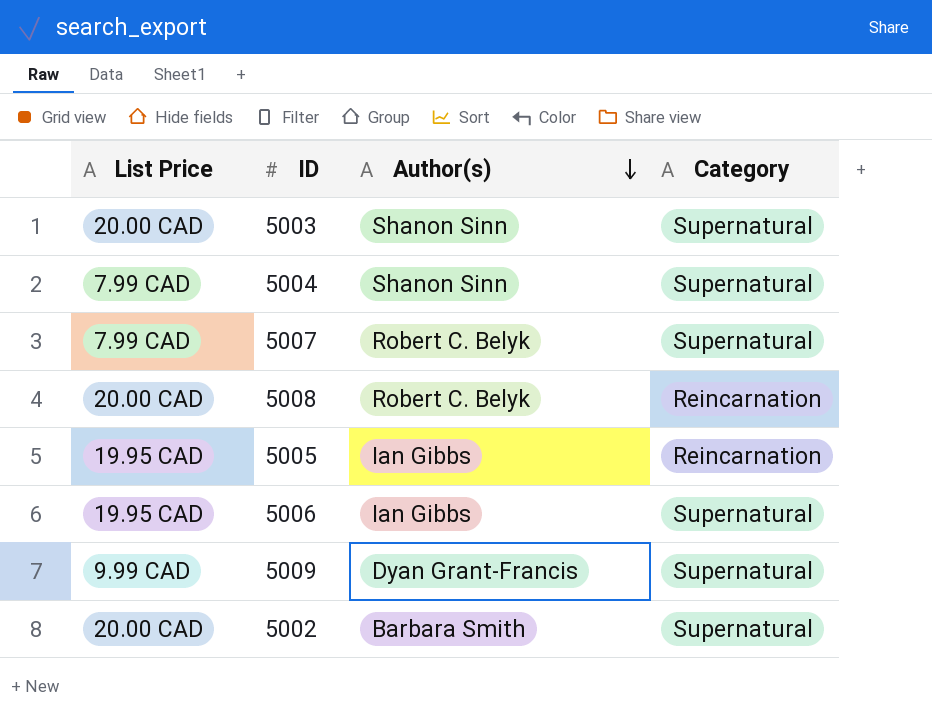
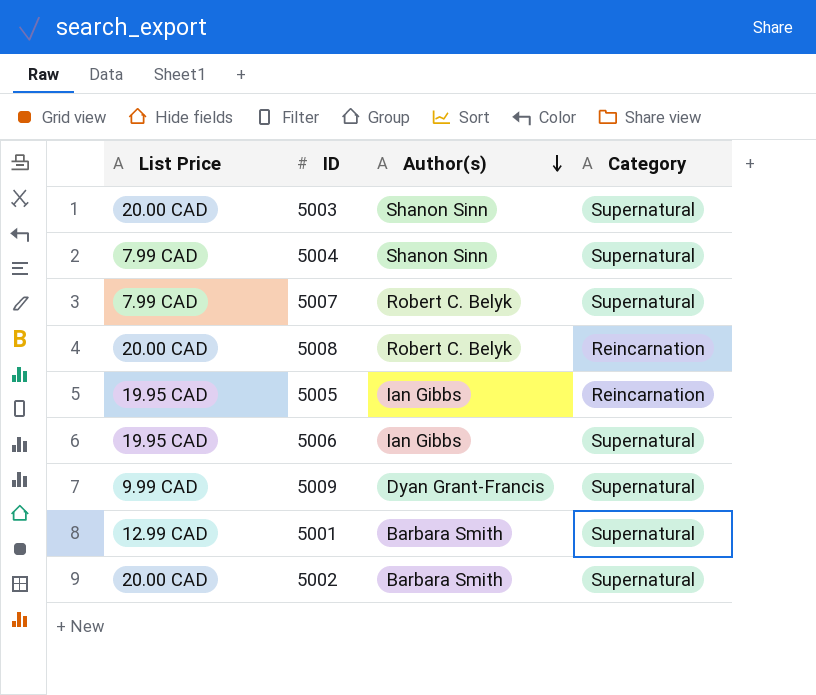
row 5001: none -> 12.99 CAD | Barbara Smith | Supernatural

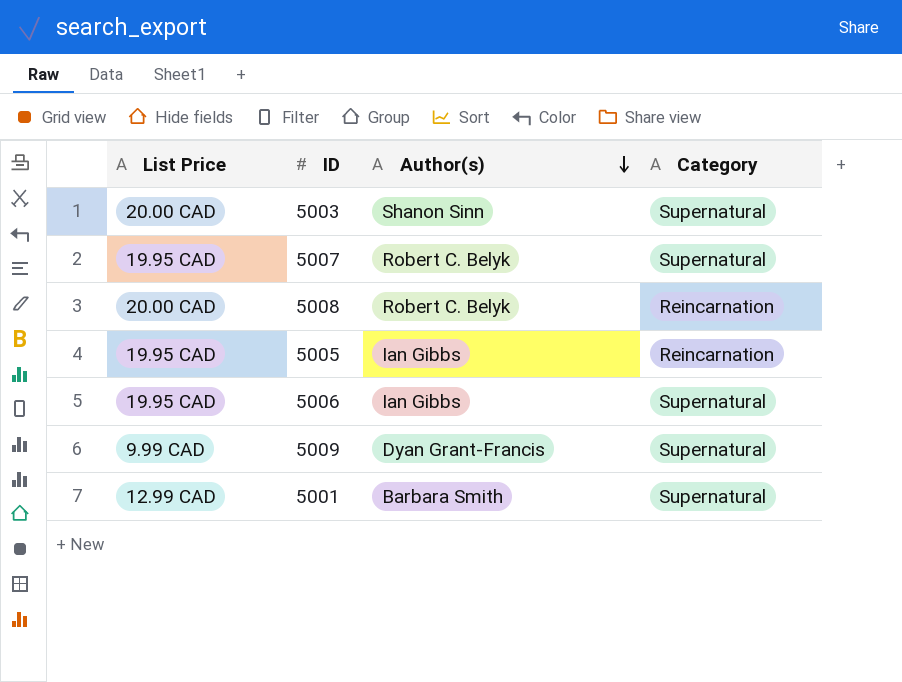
row 5004: 7.99 CAD | Shanon Sinn | Supernatural -> none
row 5002: 20.00 CAD | Barbara Smith | Supernatural -> none
5007 | List Price: 7.99 CAD -> 19.95 CAD

